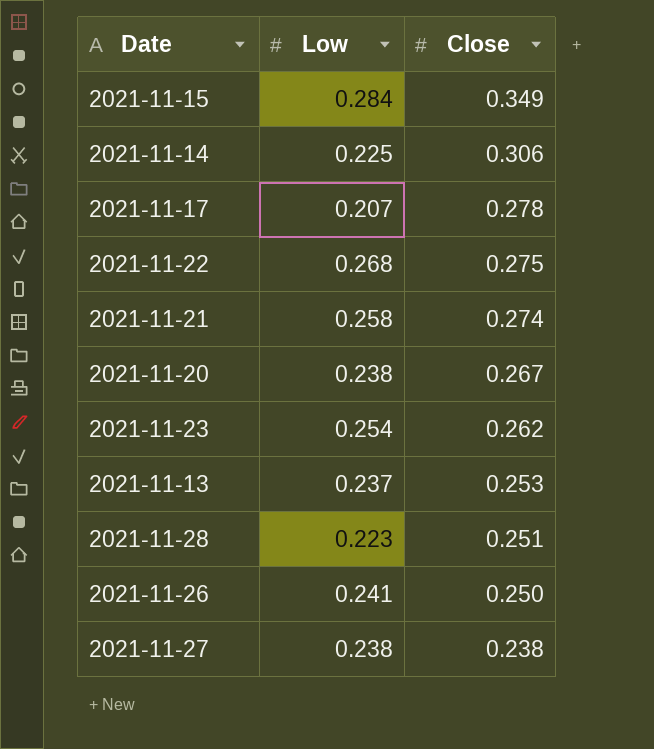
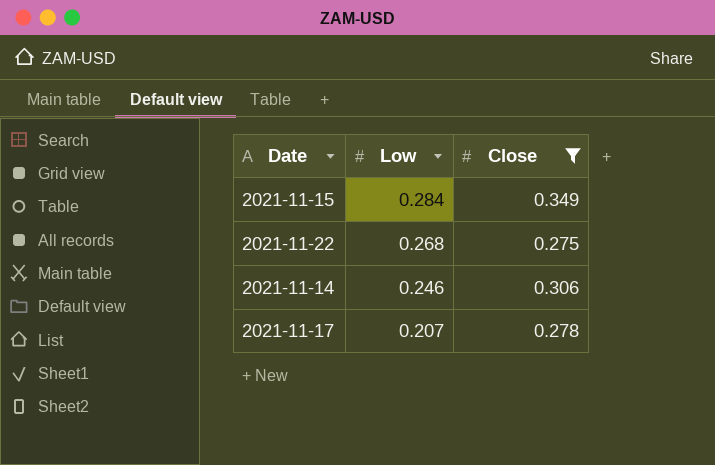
filter: none -> Close >= 0.275
row order: Close descending -> Low descending
2021-11-14 | Low: 0.225 -> 0.246

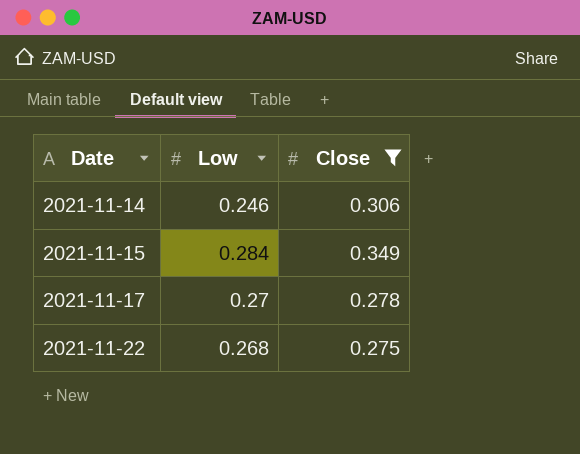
row order: Low descending -> Date ascending
2021-11-17 | Low: 0.207 -> 0.27

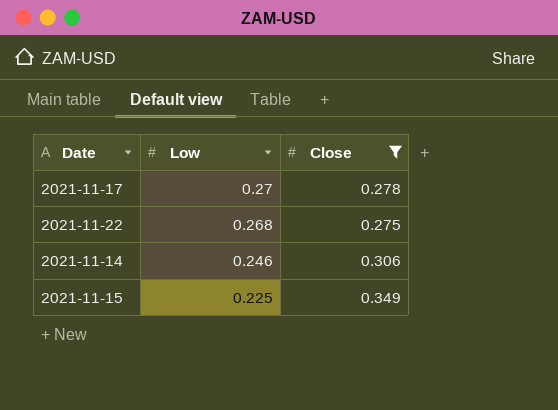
row order: Date ascending -> Low descending
2021-11-15 | Low: 0.284 -> 0.225

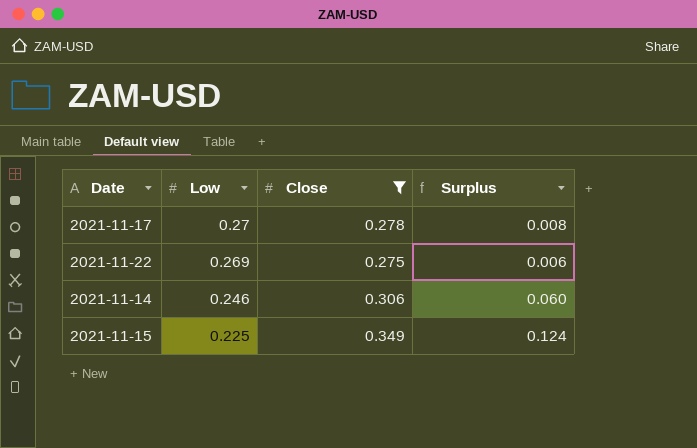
column Surplus | formula: none -> [Close] - [Low]
2021-11-22 | Low: 0.268 -> 0.269

